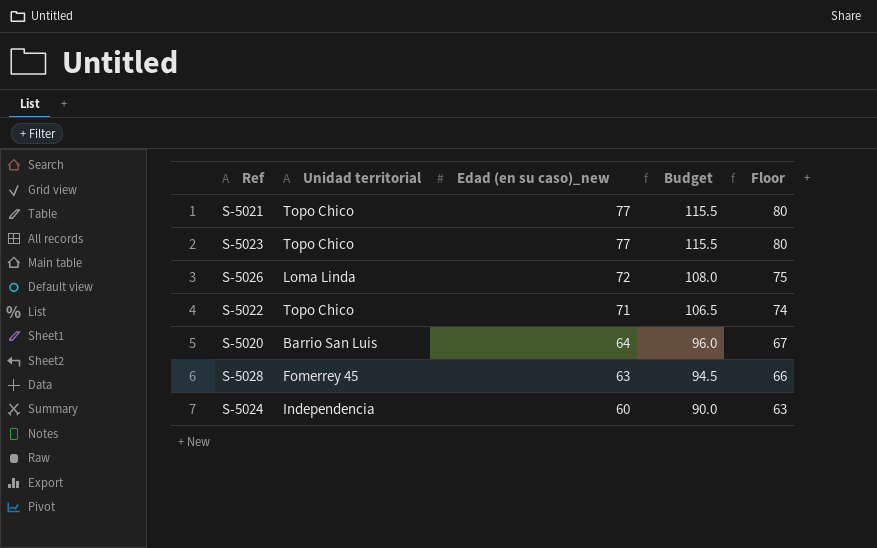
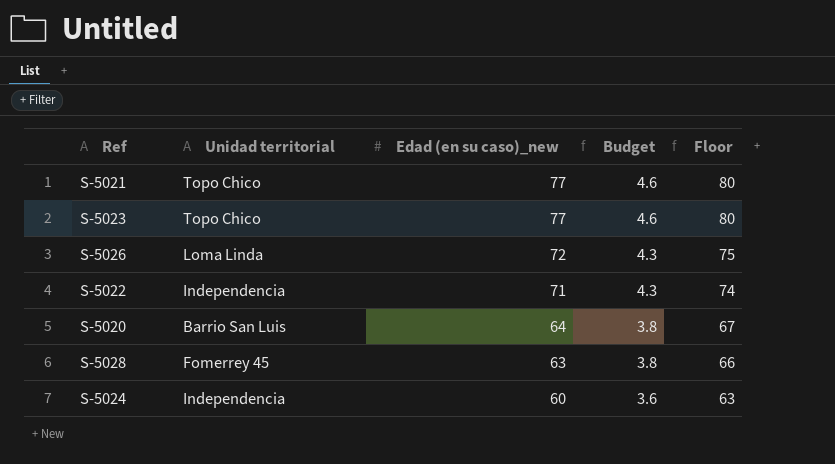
column Budget | formula: [Edad (en su caso)_new] * 1.5 -> [Edad (en su caso)_new] * 0.06
S-5022 | Unidad territorial: Topo Chico -> Independencia

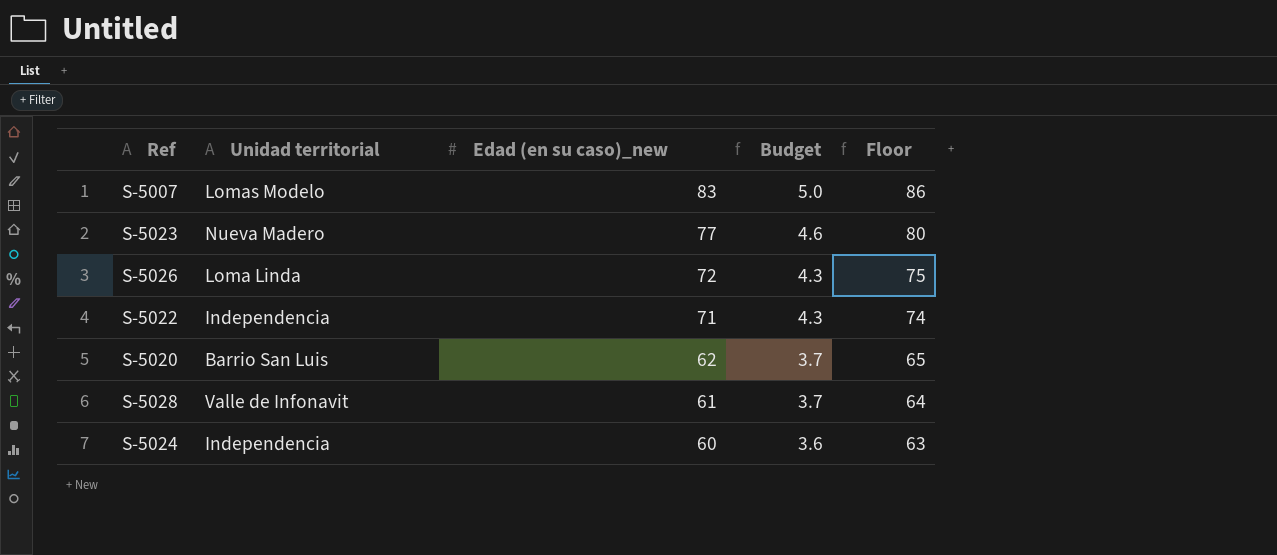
row S-5021: Topo Chico | 77 | 4.6 | 80 -> none
row S-5007: none -> Lomas Modelo | 83 | 5.0 | 86
S-5023 | Unidad territorial: Topo Chico -> Nueva Madero
S-5020 | Edad (en su caso)_new: 64 -> 62
S-5020 | Budget: 3.8 -> 3.7
S-5020 | Floor: 67 -> 65
S-5028 | Unidad territorial: Fomerrey 45 -> Valle de Infonavit
S-5028 | Edad (en su caso)_new: 63 -> 61
S-5028 | Budget: 3.8 -> 3.7
S-5028 | Floor: 66 -> 64

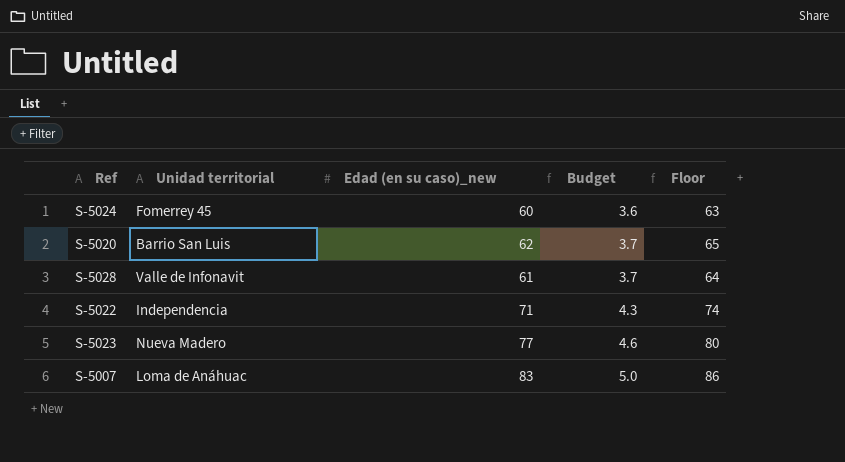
row order: Edad (en su caso)_new descending -> Budget ascending
row S-5026: Loma Linda | 72 | 4.3 | 75 -> none
S-5024 | Unidad territorial: Independencia -> Fomerrey 45
S-5007 | Unidad territorial: Lomas Modelo -> Loma de Anáhuac

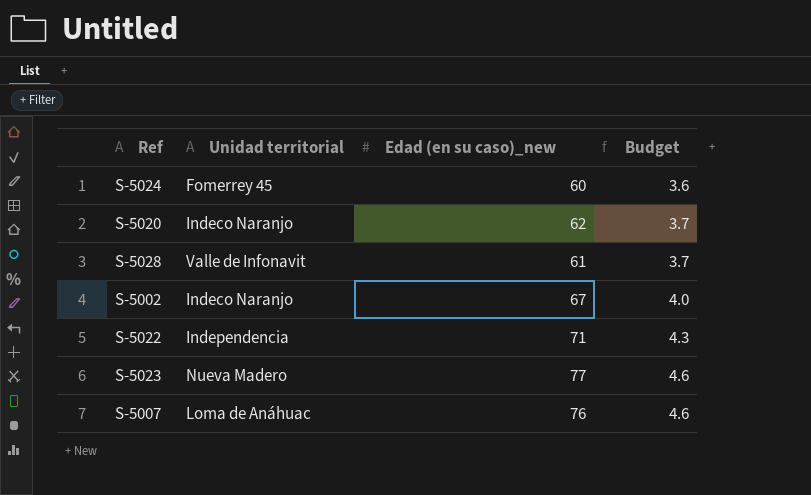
column Floor | formula: [Edad (en su caso)_new] + 3 -> none
S-5020 | Unidad territorial: Barrio San Luis -> Indeco Naranjo
row S-5002: none -> Indeco Naranjo | 67 | 4.0
S-5007 | Edad (en su caso)_new: 83 -> 76
S-5007 | Budget: 5.0 -> 4.6

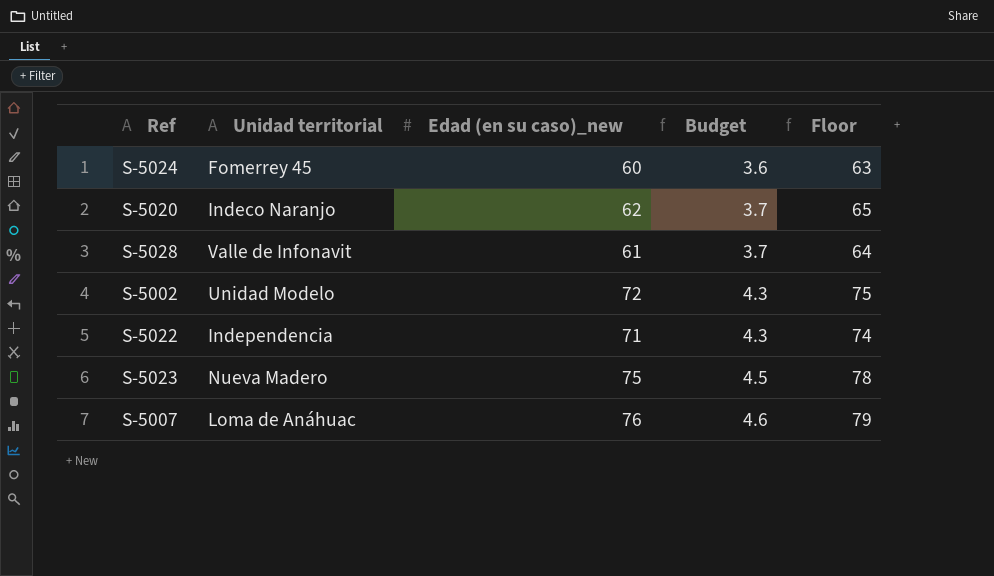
column Floor | formula: none -> [Edad (en su caso)_new] + 3
S-5002 | Unidad territorial: Indeco Naranjo -> Unidad Modelo
S-5002 | Edad (en su caso)_new: 67 -> 72
S-5002 | Budget: 4.0 -> 4.3
S-5023 | Edad (en su caso)_new: 77 -> 75
S-5023 | Budget: 4.6 -> 4.5

